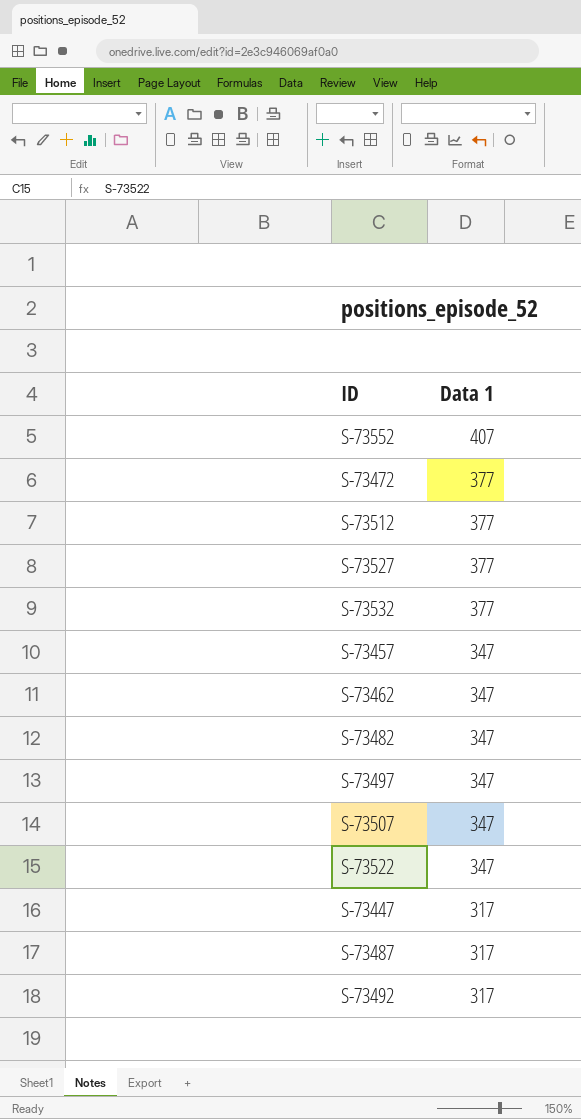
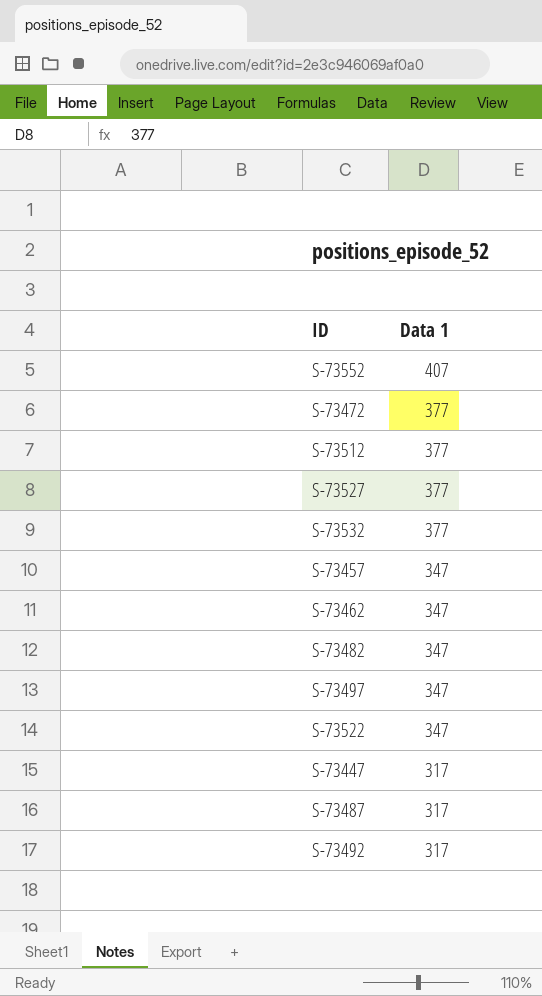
row S-73507: 347 -> none

